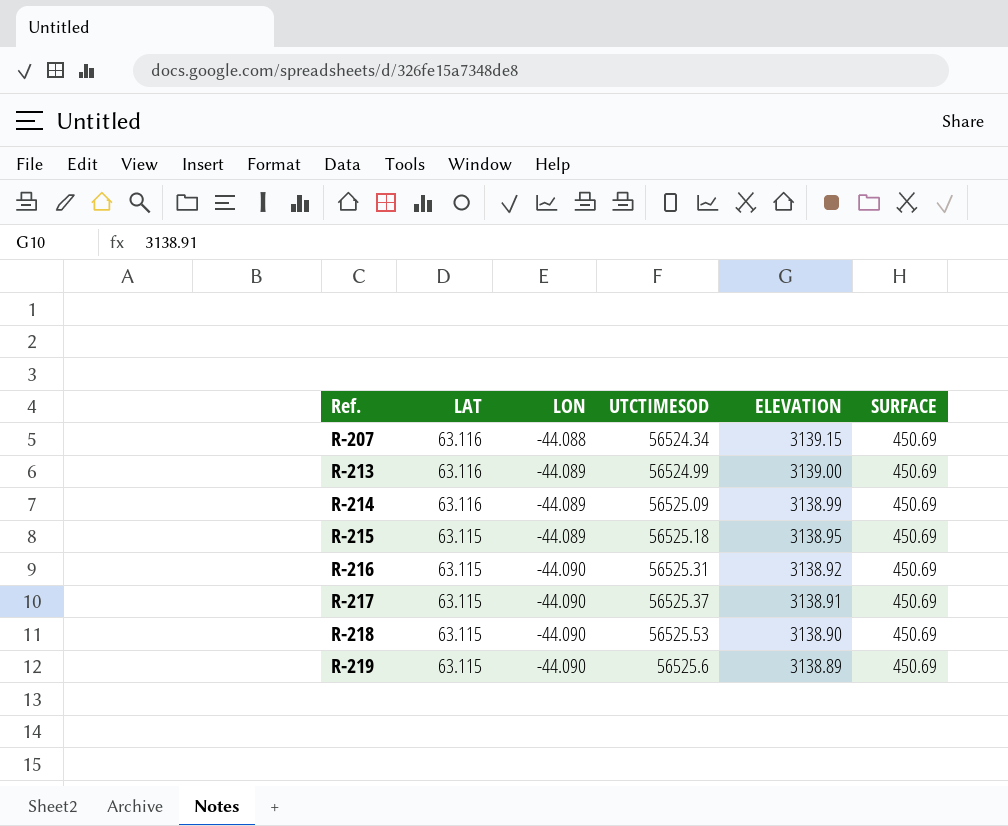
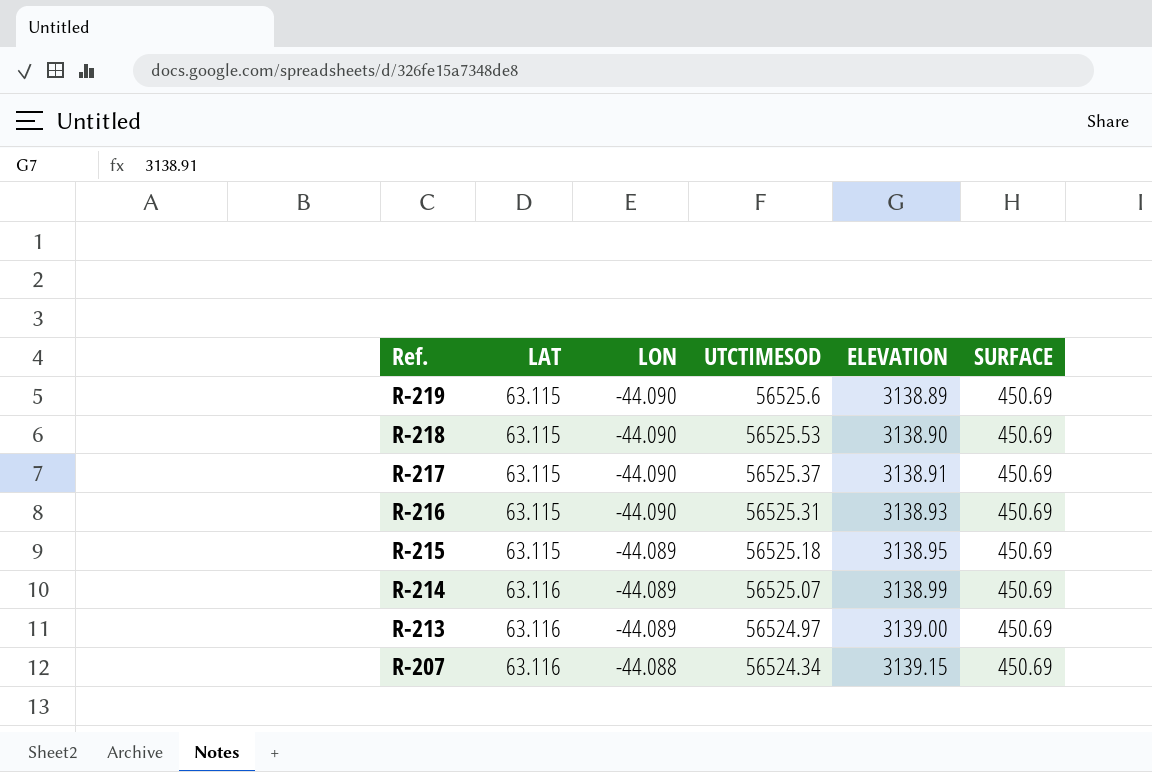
row order: Ref. ascending -> Ref. descending
R-216 | ELEVATION: 3138.92 -> 3138.93
R-214 | UTCTIMESOD: 56525.09 -> 56525.07
R-213 | UTCTIMESOD: 56524.99 -> 56524.97

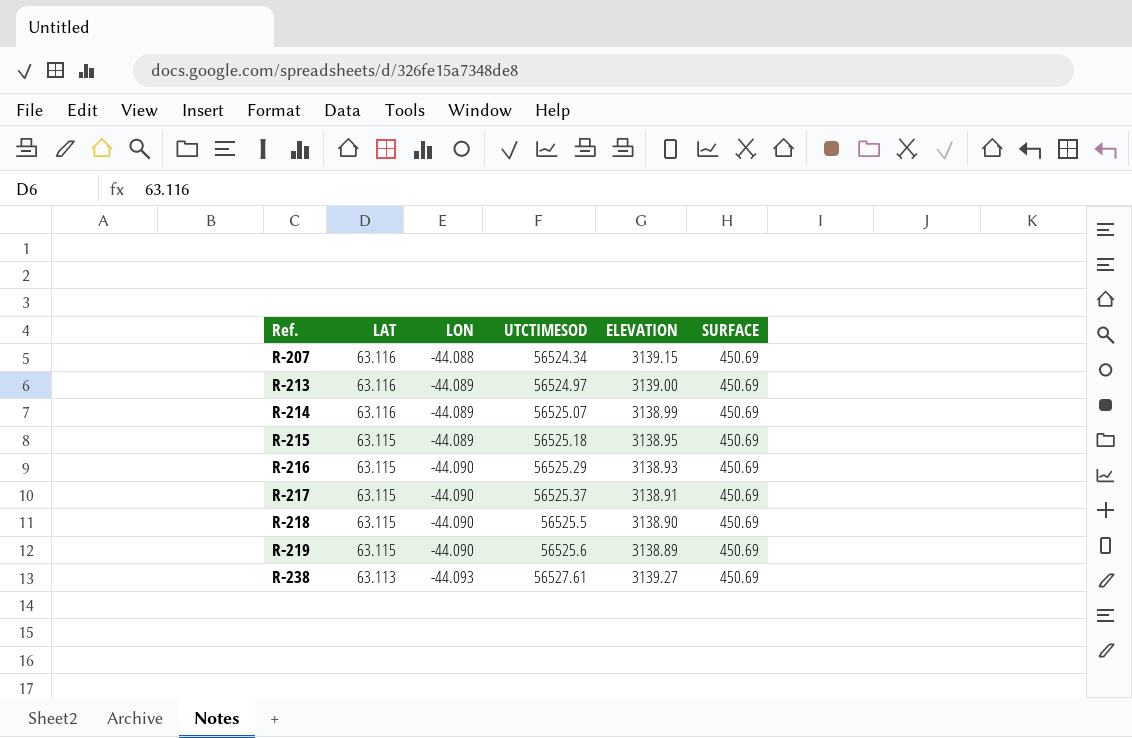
row order: Ref. descending -> Ref. ascending
R-216 | UTCTIMESOD: 56525.31 -> 56525.29
R-218 | UTCTIMESOD: 56525.53 -> 56525.5
row R-238: none -> 63.113 | -44.093 | 56527.61 | 3139.27 | 450.69

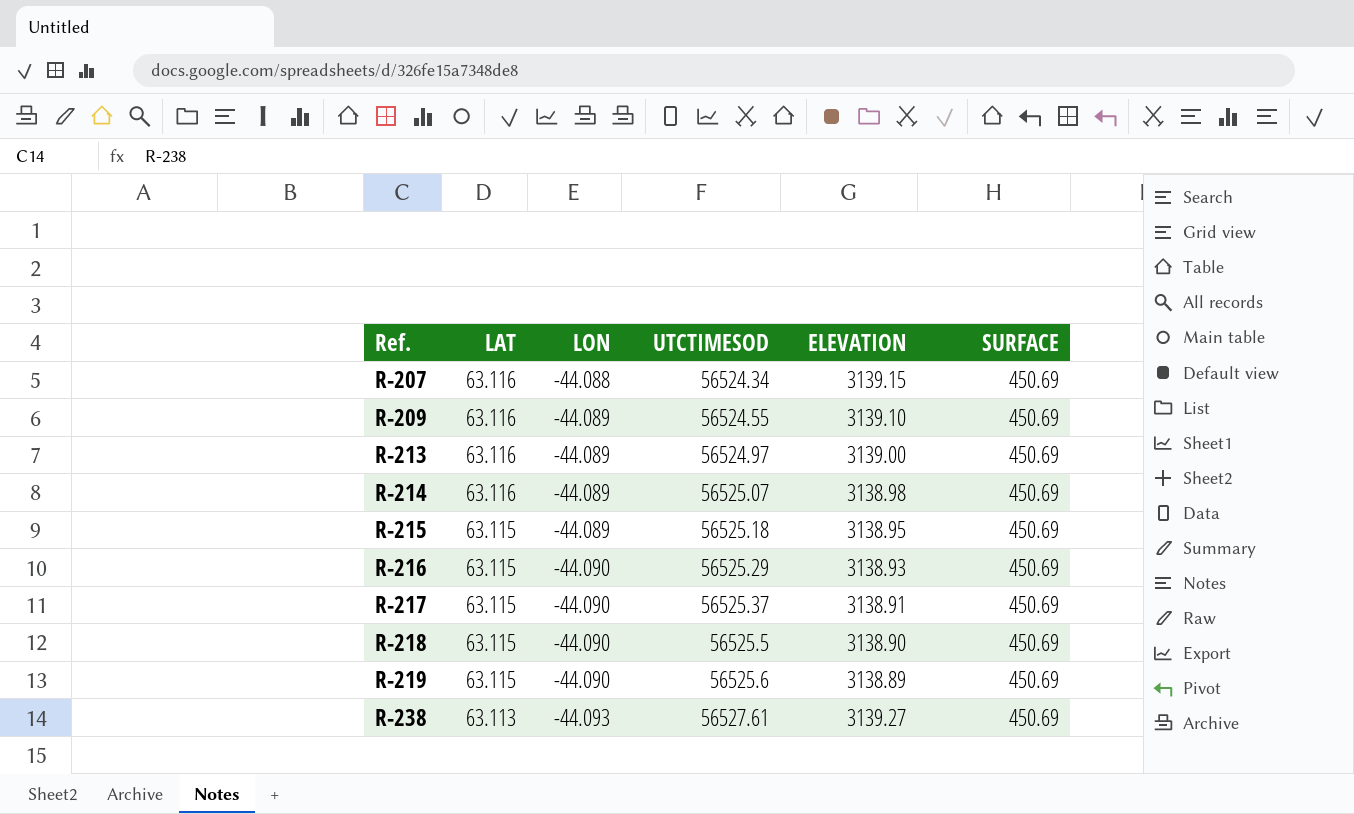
row R-209: none -> 63.116 | -44.089 | 56524.55 | 3139.10 | 450.69
R-214 | ELEVATION: 3138.99 -> 3138.98

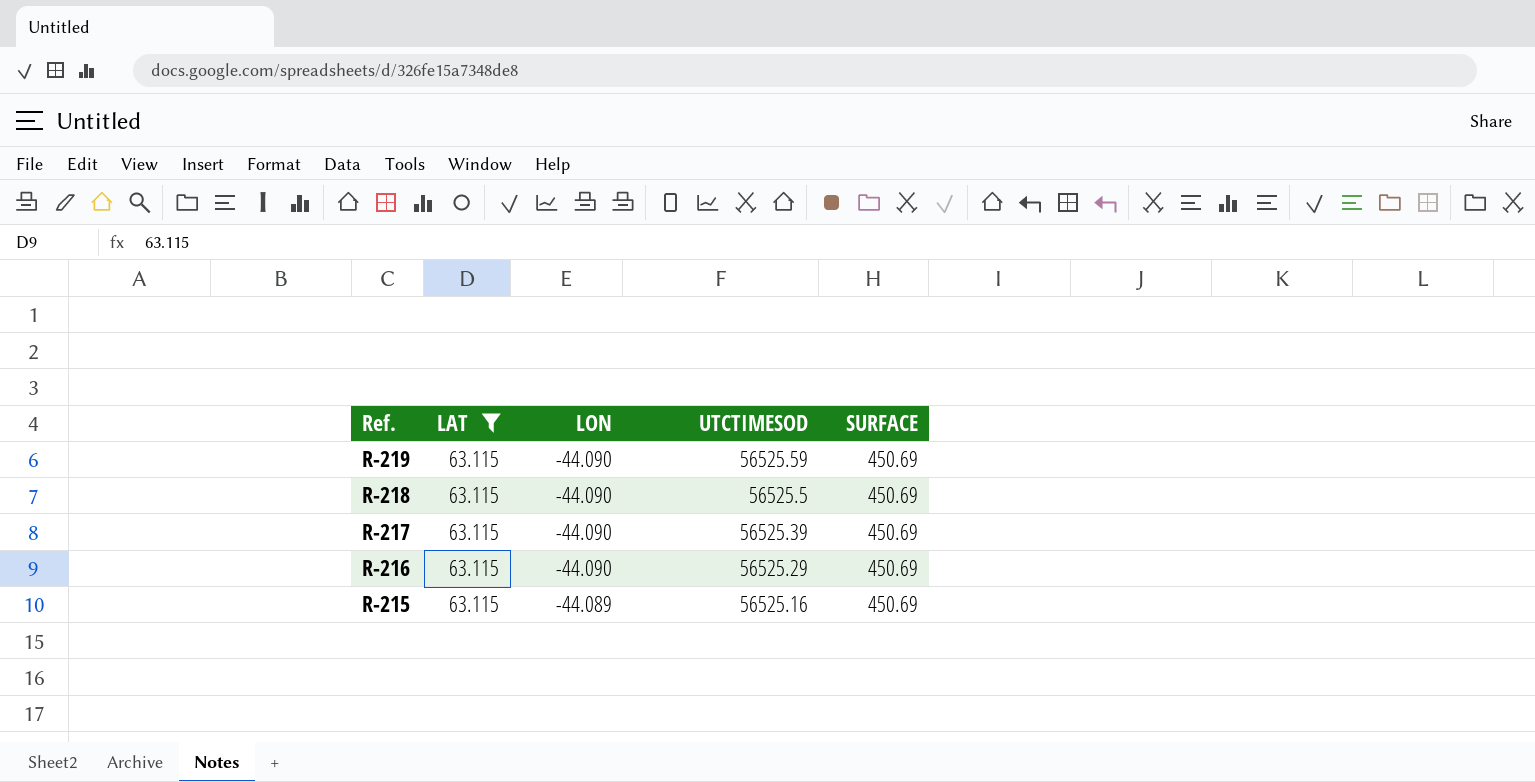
filter: none -> LAT = 63.115
row order: Ref. ascending -> Ref. descending
column ELEVATION | position: 5 -> none
R-219 | UTCTIMESOD: 56525.6 -> 56525.59
R-217 | UTCTIMESOD: 56525.37 -> 56525.39
R-215 | UTCTIMESOD: 56525.18 -> 56525.16

